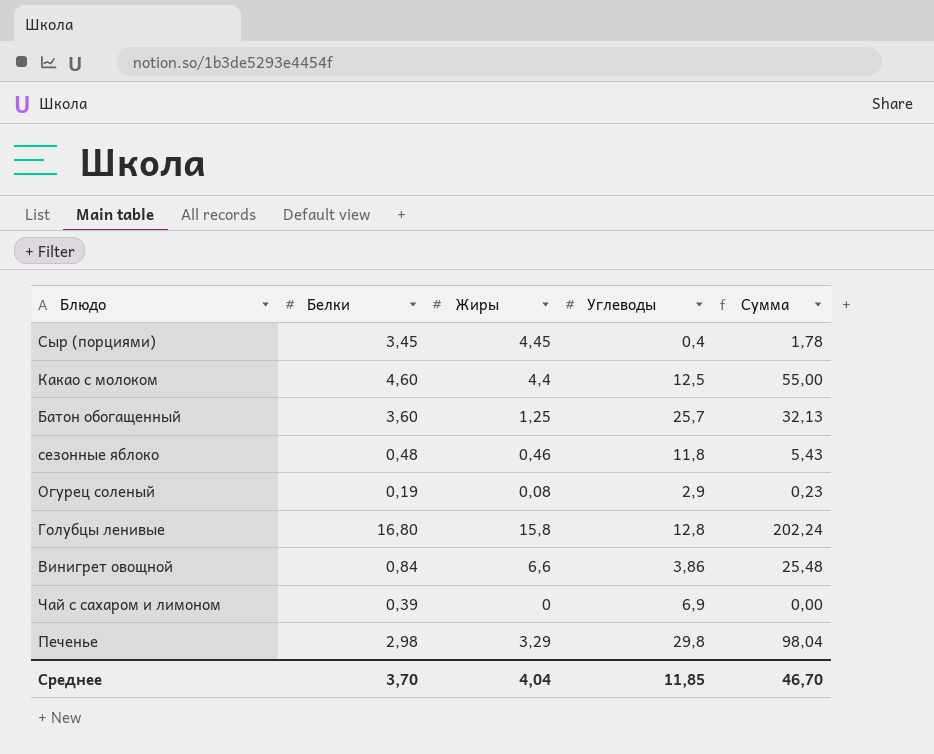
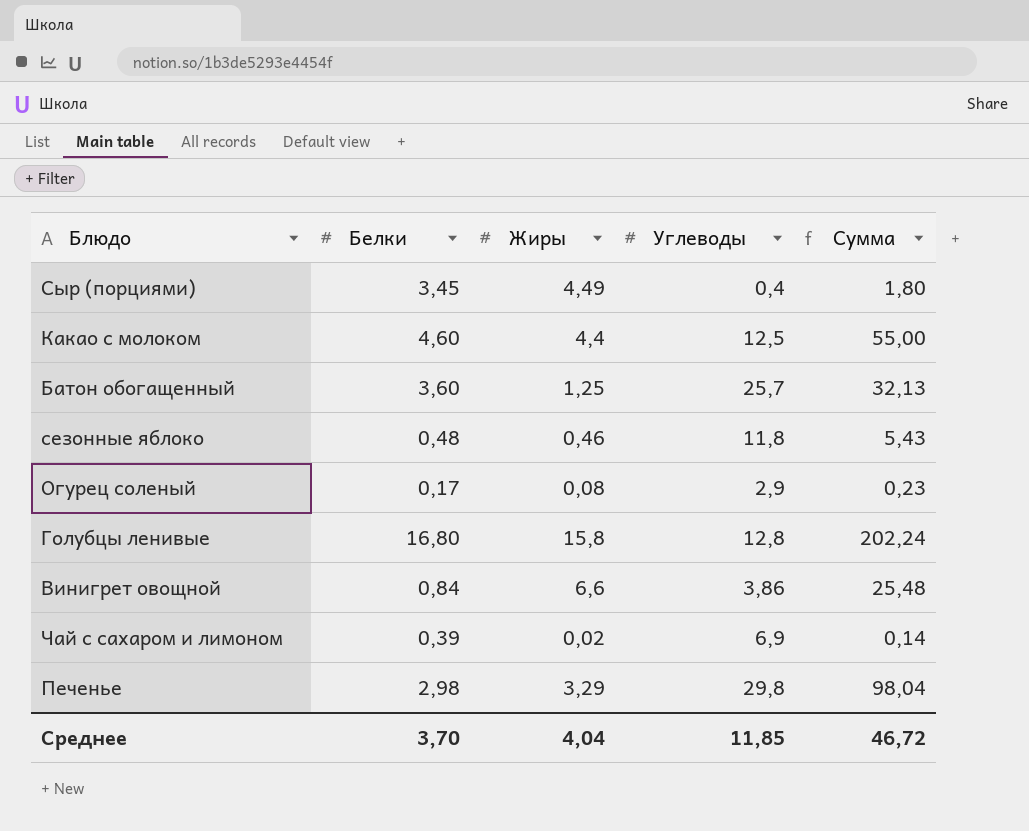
Сыр (порциями) | Жиры: 4,45 -> 4,49
Сыр (порциями) | Сумма: 1,78 -> 1,80
Огурец соленый | Белки: 0,19 -> 0,17
Чай с сахаром и лимоном | Жиры: 0 -> 0,02
Чай с сахаром и лимоном | Сумма: 0,00 -> 0,14
Среднее | Сумма: 46,70 -> 46,72

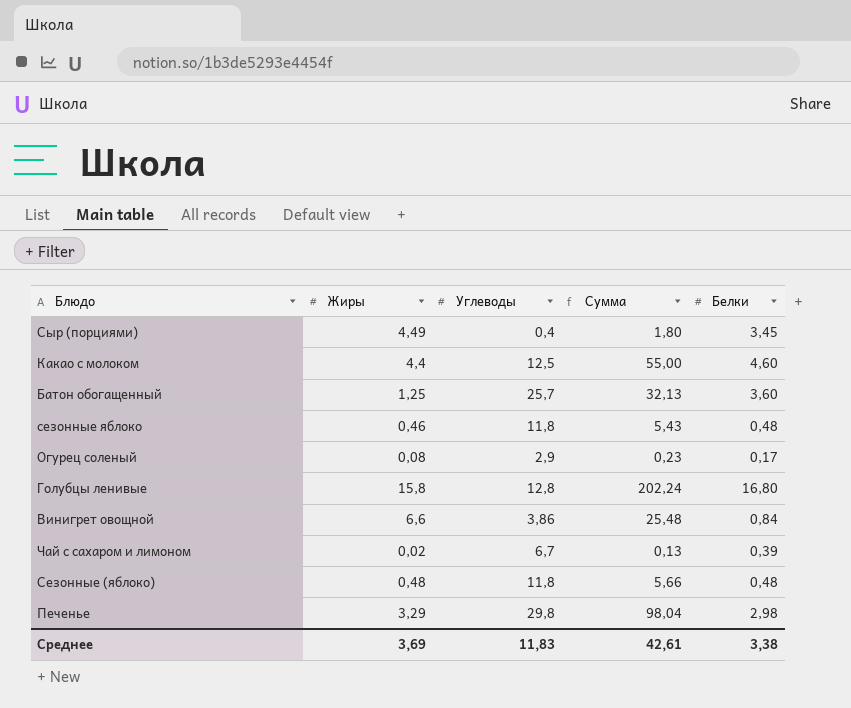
column Белки | position: 2 -> 5
Чай с сахаром и лимоном | Углеводы: 6,9 -> 6,7
Чай с сахаром и лимоном | Сумма: 0,14 -> 0,13
row Сезонные (яблоко): none -> 0,48 | 11,8 | 5,66 | 0,48
Среднее | Жиры: 4,04 -> 3,69
Среднее | Углеводы: 11,85 -> 11,83
Среднее | Сумма: 46,72 -> 42,61
Среднее | Белки: 3,70 -> 3,38

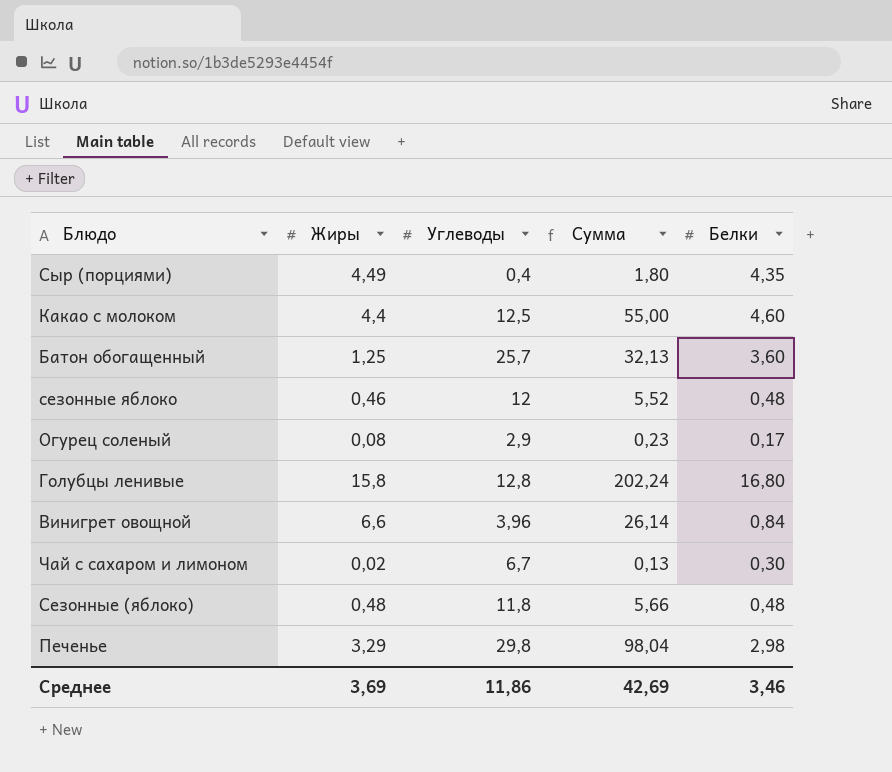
Сыр (порциями) | Белки: 3,45 -> 4,35
сезонные яблоко | Углеводы: 11,8 -> 12
сезонные яблоко | Сумма: 5,43 -> 5,52
Винигрет овощной | Углеводы: 3,86 -> 3,96
Винигрет овощной | Сумма: 25,48 -> 26,14
Чай с сахаром и лимоном | Белки: 0,39 -> 0,30
Среднее | Углеводы: 11,83 -> 11,86
Среднее | Сумма: 42,61 -> 42,69
Среднее | Белки: 3,38 -> 3,46

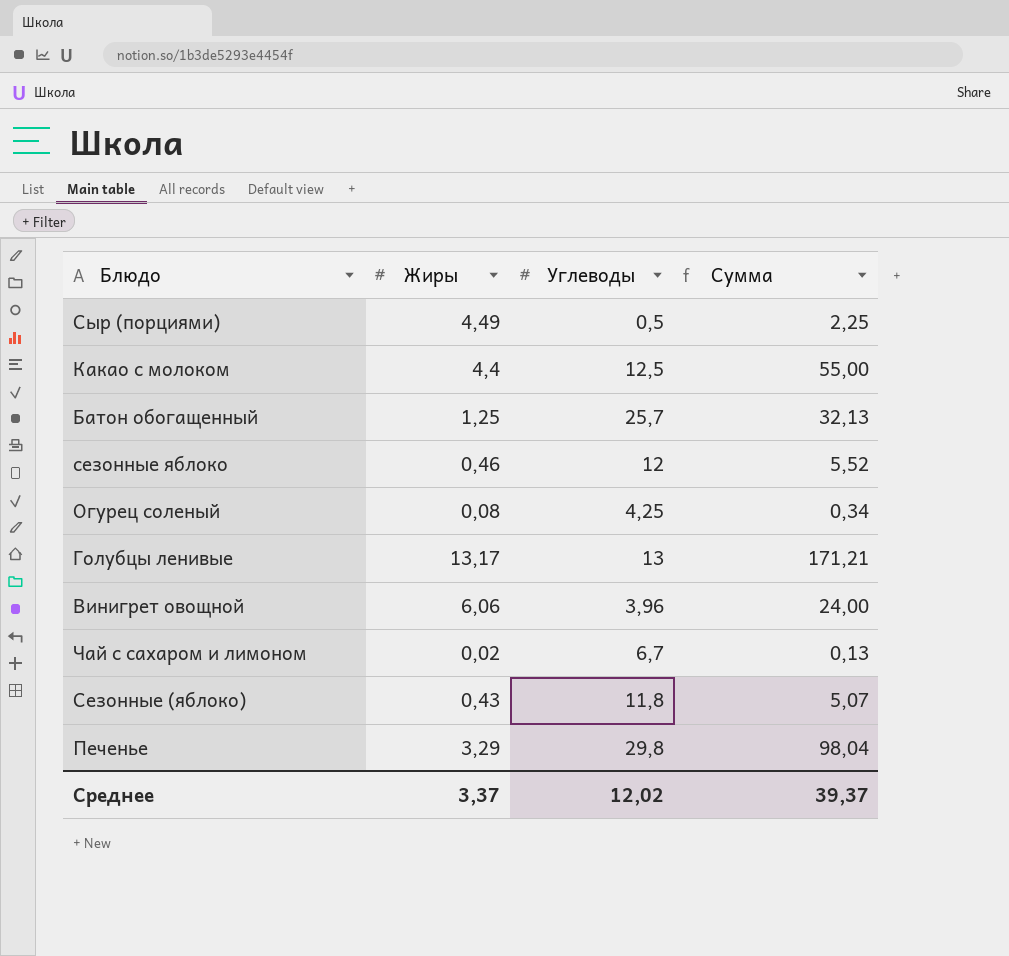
column Белки | position: 5 -> none
Сыр (порциями) | Углеводы: 0,4 -> 0,5
Сыр (порциями) | Сумма: 1,80 -> 2,25
Огурец соленый | Углеводы: 2,9 -> 4,25
Огурец соленый | Сумма: 0,23 -> 0,34
Голубцы ленивые | Жиры: 15,8 -> 13,17
Голубцы ленивые | Углеводы: 12,8 -> 13
Голубцы ленивые | Сумма: 202,24 -> 171,21
Винигрет овощной | Жиры: 6,6 -> 6,06
Винигрет овощной | Сумма: 26,14 -> 24,00
Сезонные (яблоко) | Жиры: 0,48 -> 0,43
Сезонные (яблоко) | Сумма: 5,66 -> 5,07
Среднее | Жиры: 3,69 -> 3,37
Среднее | Углеводы: 11,86 -> 12,02
Среднее | Сумма: 42,69 -> 39,37

